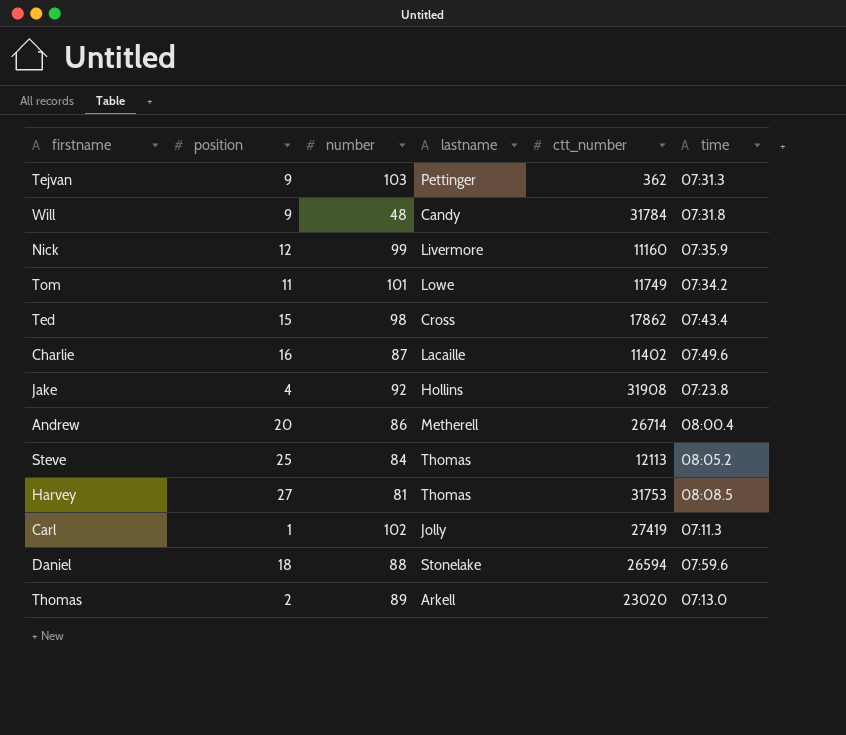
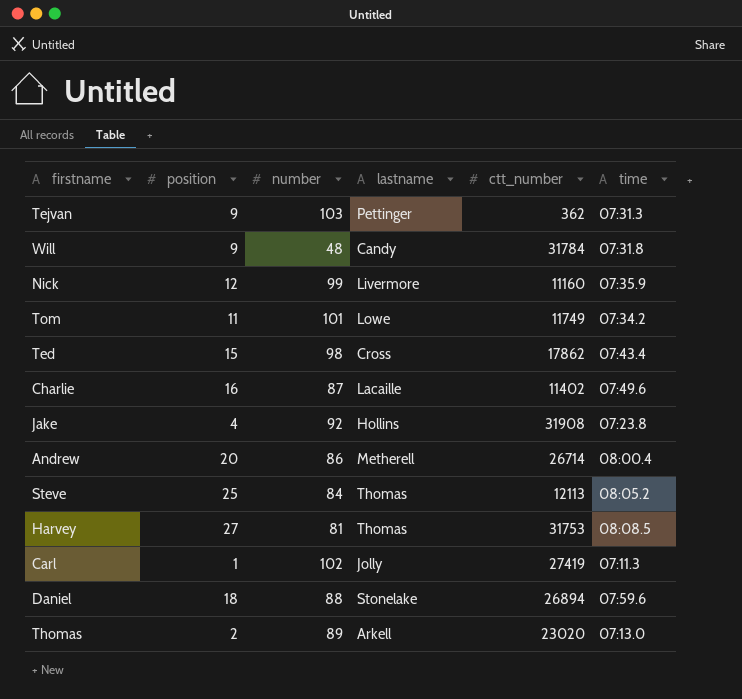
Daniel | ctt_number: 26594 -> 26894

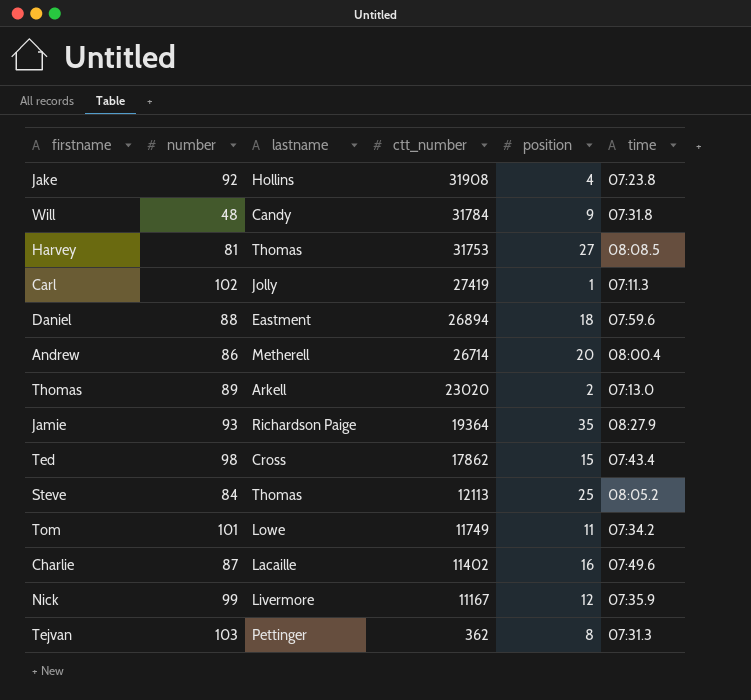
row order: none -> ctt_number descending
column position | position: 2 -> 5
Daniel | lastname: Stonelake -> Eastment
row Jamie: none -> 93 | Richardson Paige | 19364 | 35 | 08:27.9
Nick | ctt_number: 11160 -> 11167
Tejvan | position: 9 -> 8

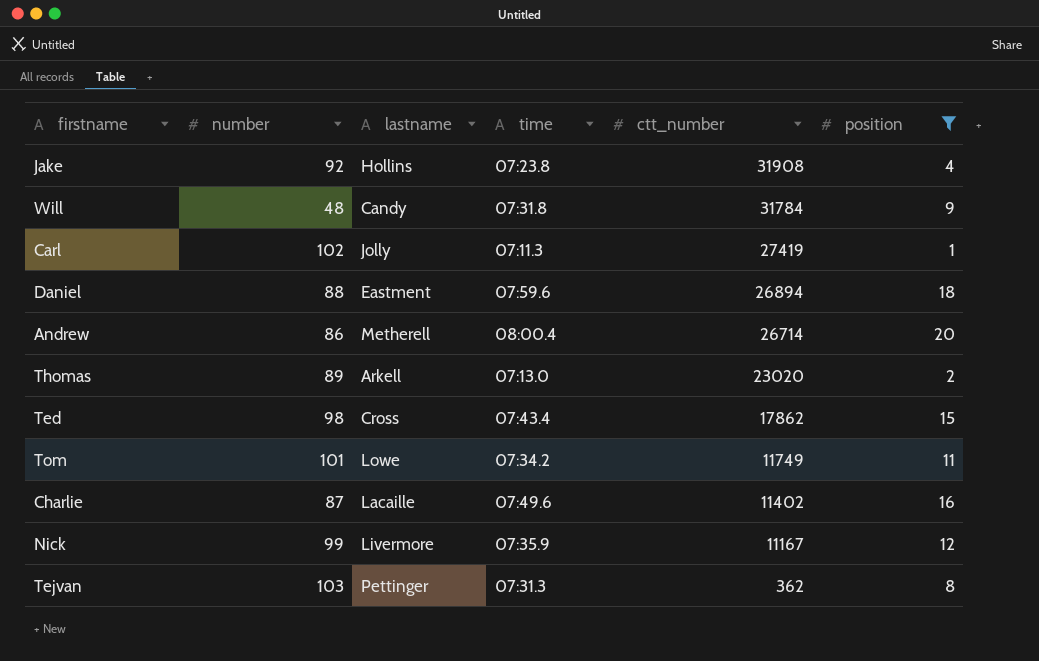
filter: none -> position <= 20
column time | position: 6 -> 4

